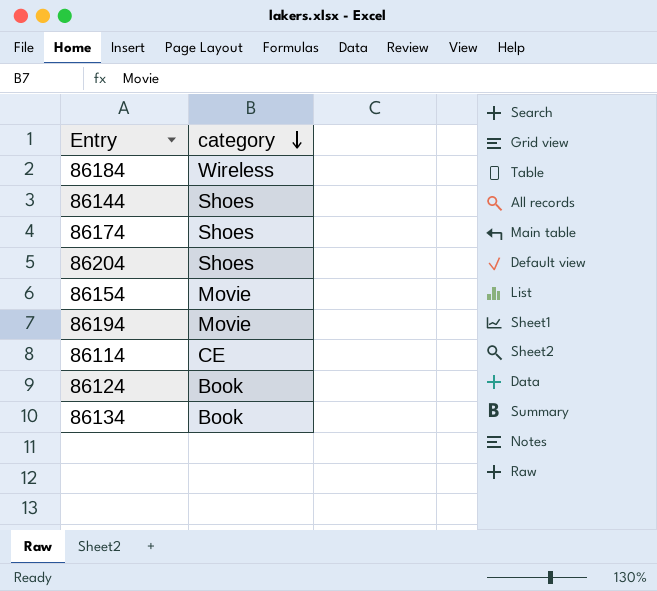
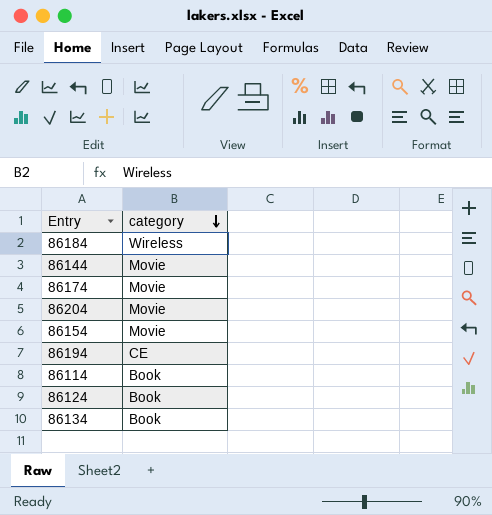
86144 | category: Shoes -> Movie
86174 | category: Shoes -> Movie
86204 | category: Shoes -> Movie
86194 | category: Movie -> CE
86114 | category: CE -> Book

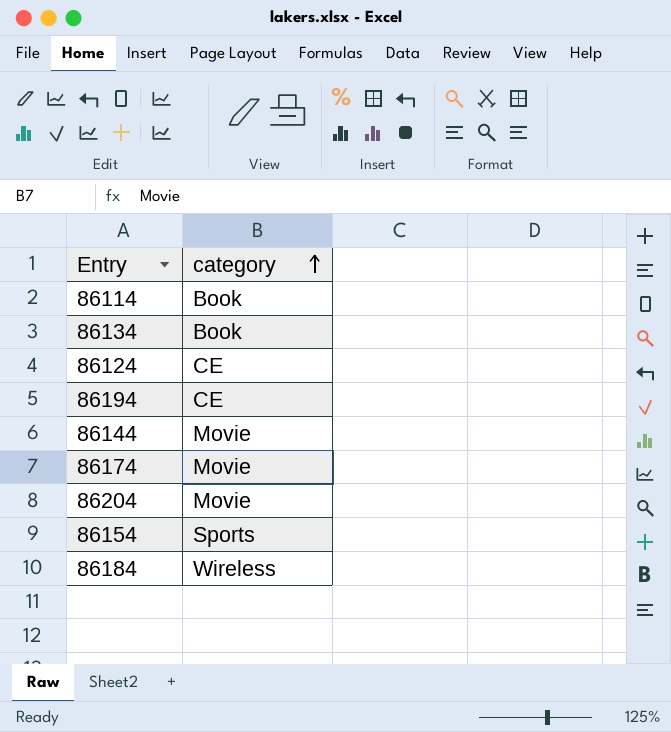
row order: category descending -> category ascending
86124 | category: Book -> CE
86154 | category: Movie -> Sports

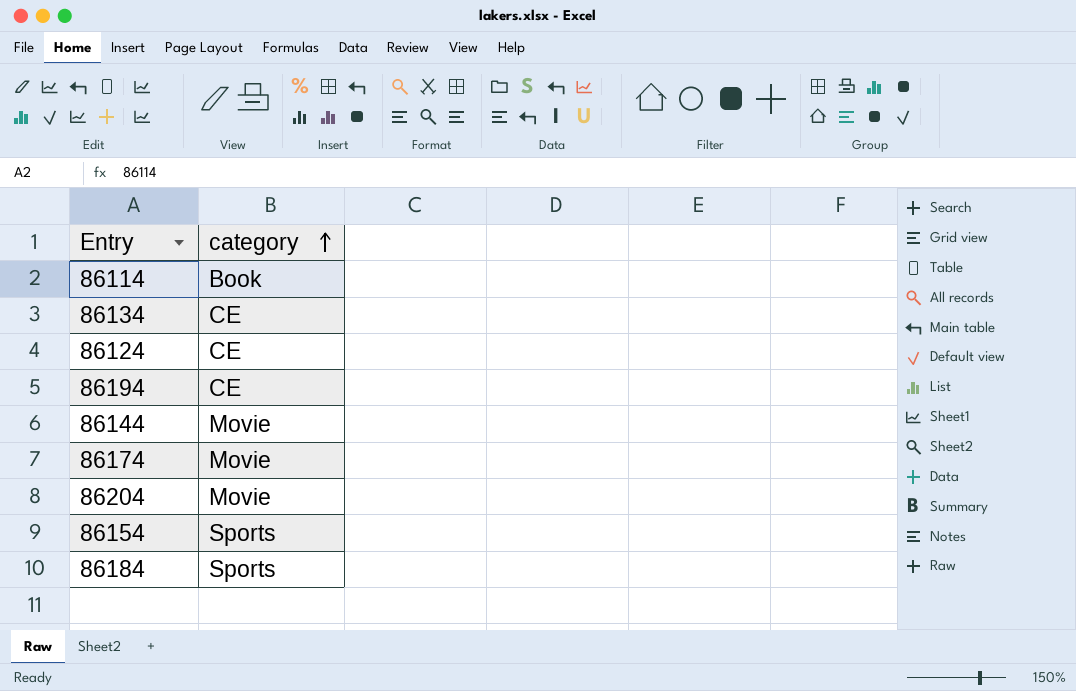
86134 | category: Book -> CE
86184 | category: Wireless -> Sports

